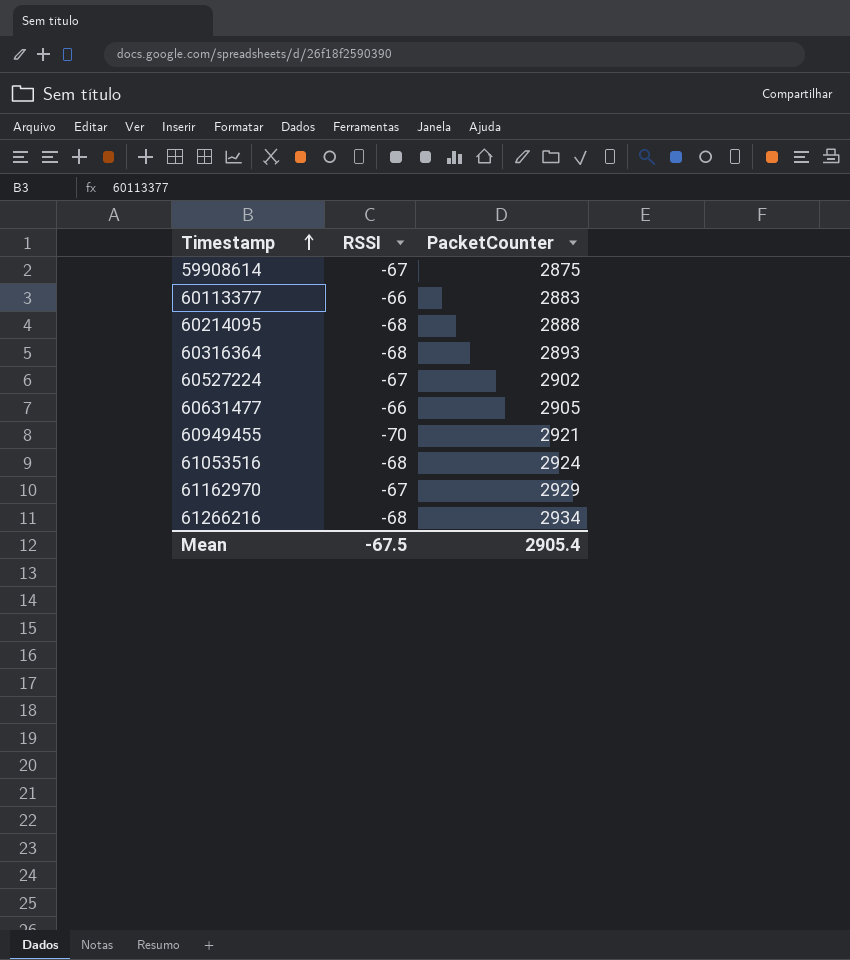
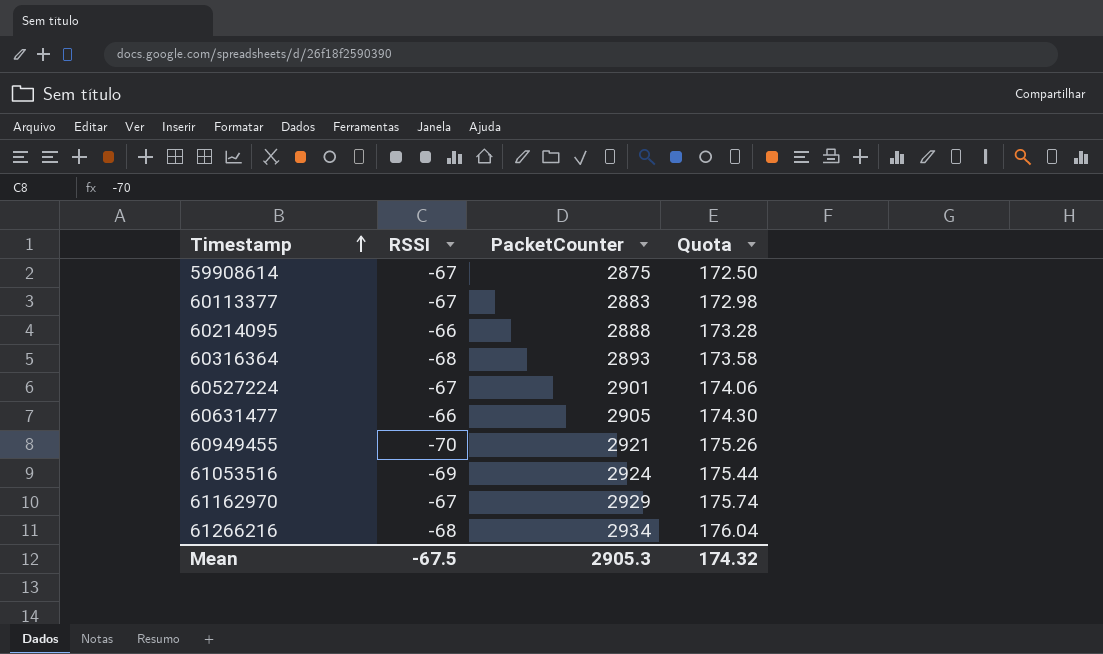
column Quota | formula: none -> [PacketCounter] * 0.06
60113377 | RSSI: -66 -> -67
60214095 | RSSI: -68 -> -66
60527224 | PacketCounter: 2902 -> 2901
61053516 | RSSI: -68 -> -69
Mean | PacketCounter: 2905.4 -> 2905.3

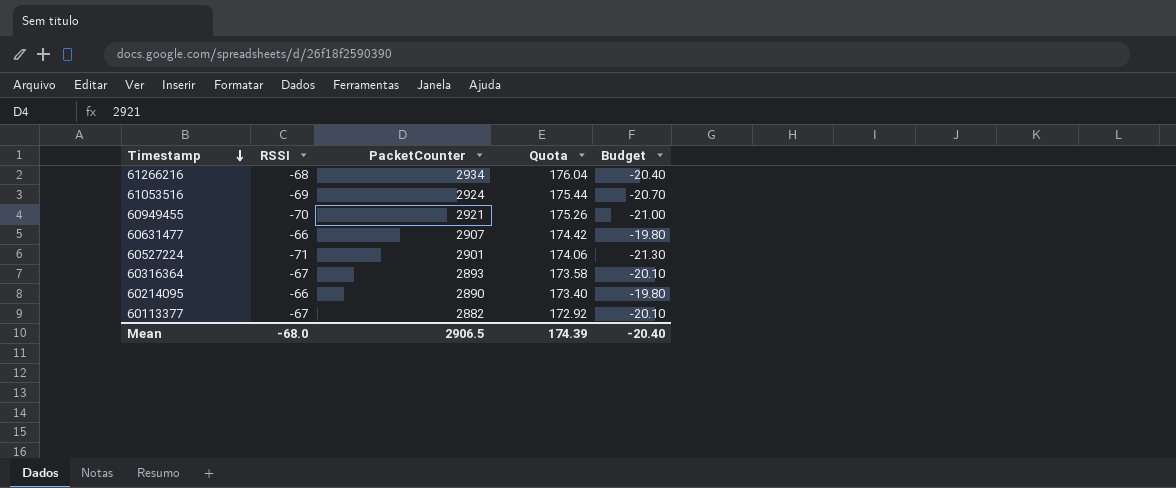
row order: Timestamp ascending -> Timestamp descending
column Budget | formula: none -> [RSSI] * 0.3
row 59908614: -67 | 2875 | 172.50 -> none
row 61162970: -67 | 2929 | 175.74 -> none
60631477 | PacketCounter: 2905 -> 2907
60631477 | Quota: 174.30 -> 174.42
60527224 | RSSI: -67 -> -71
60316364 | RSSI: -68 -> -67
60214095 | PacketCounter: 2888 -> 2890
60214095 | Quota: 173.28 -> 173.40
60113377 | PacketCounter: 2883 -> 2882
60113377 | Quota: 172.98 -> 172.92
Mean | RSSI: -67.5 -> -68.0
Mean | PacketCounter: 2905.3 -> 2906.5
Mean | Quota: 174.32 -> 174.39

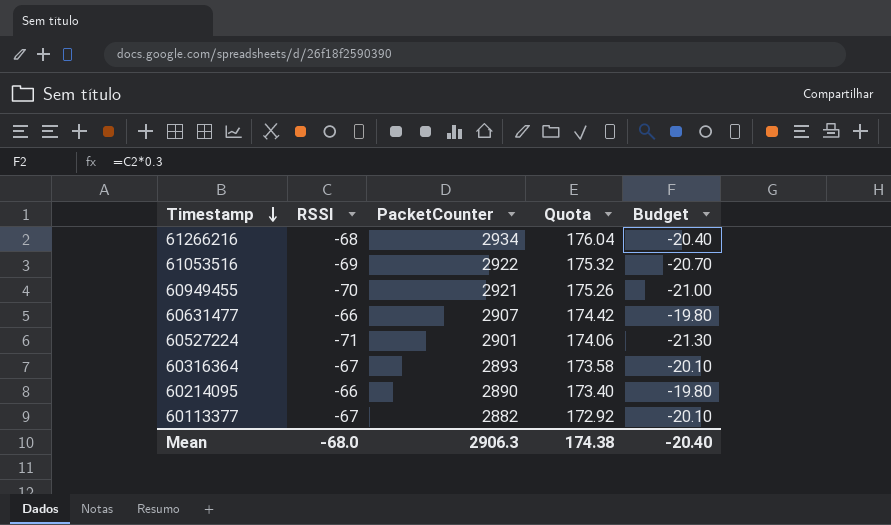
61053516 | PacketCounter: 2924 -> 2922
61053516 | Quota: 175.44 -> 175.32
Mean | PacketCounter: 2906.5 -> 2906.3
Mean | Quota: 174.39 -> 174.38

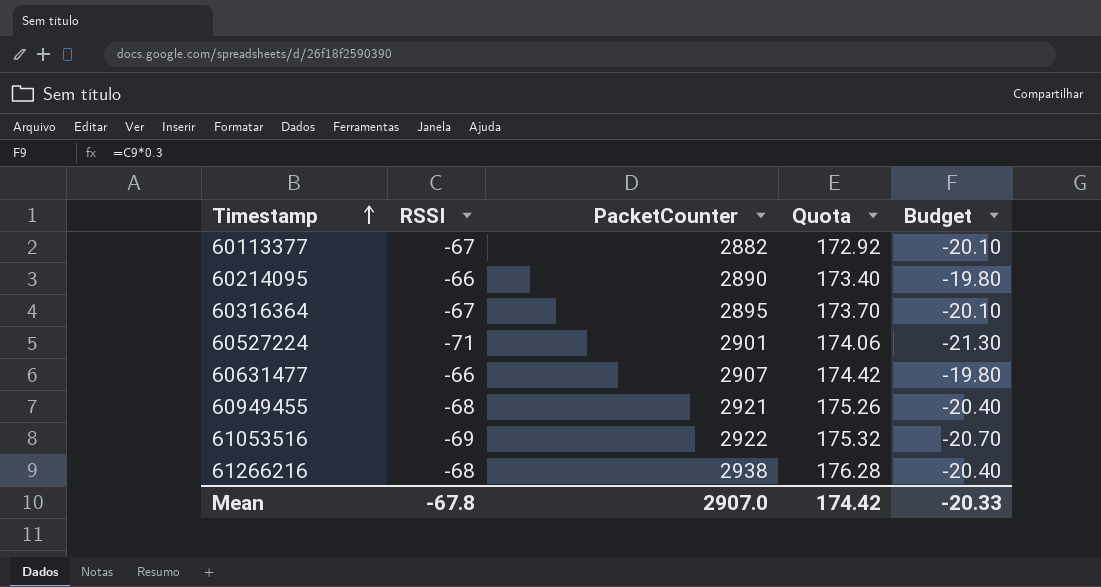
row order: Timestamp descending -> Timestamp ascending
60316364 | PacketCounter: 2893 -> 2895
60316364 | Quota: 173.58 -> 173.70
60949455 | RSSI: -70 -> -68
60949455 | Budget: -21.00 -> -20.40
61266216 | PacketCounter: 2934 -> 2938
61266216 | Quota: 176.04 -> 176.28
Mean | RSSI: -68.0 -> -67.8
Mean | PacketCounter: 2906.3 -> 2907.0
Mean | Quota: 174.38 -> 174.42
Mean | Budget: -20.40 -> -20.33

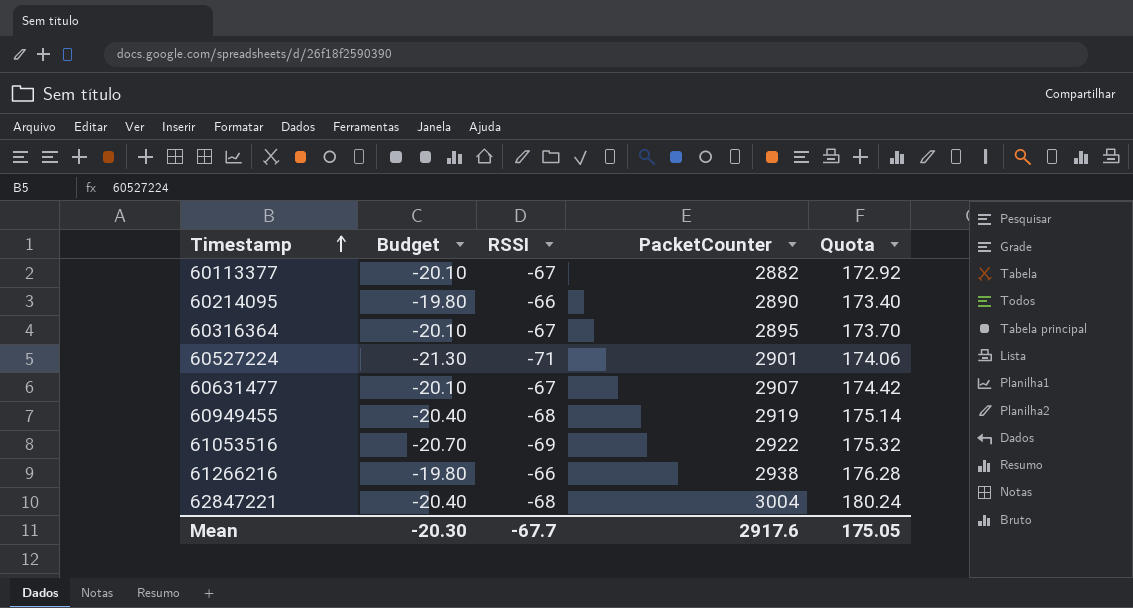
column Budget | position: 5 -> 2
60631477 | Budget: -19.80 -> -20.10
60631477 | RSSI: -66 -> -67
60949455 | PacketCounter: 2921 -> 2919
60949455 | Quota: 175.26 -> 175.14
61266216 | Budget: -20.40 -> -19.80
61266216 | RSSI: -68 -> -66
row 62847221: none -> -20.40 | -68 | 3004 | 180.24
Mean | Budget: -20.33 -> -20.30
Mean | RSSI: -67.8 -> -67.7
Mean | PacketCounter: 2907.0 -> 2917.6
Mean | Quota: 174.42 -> 175.05

